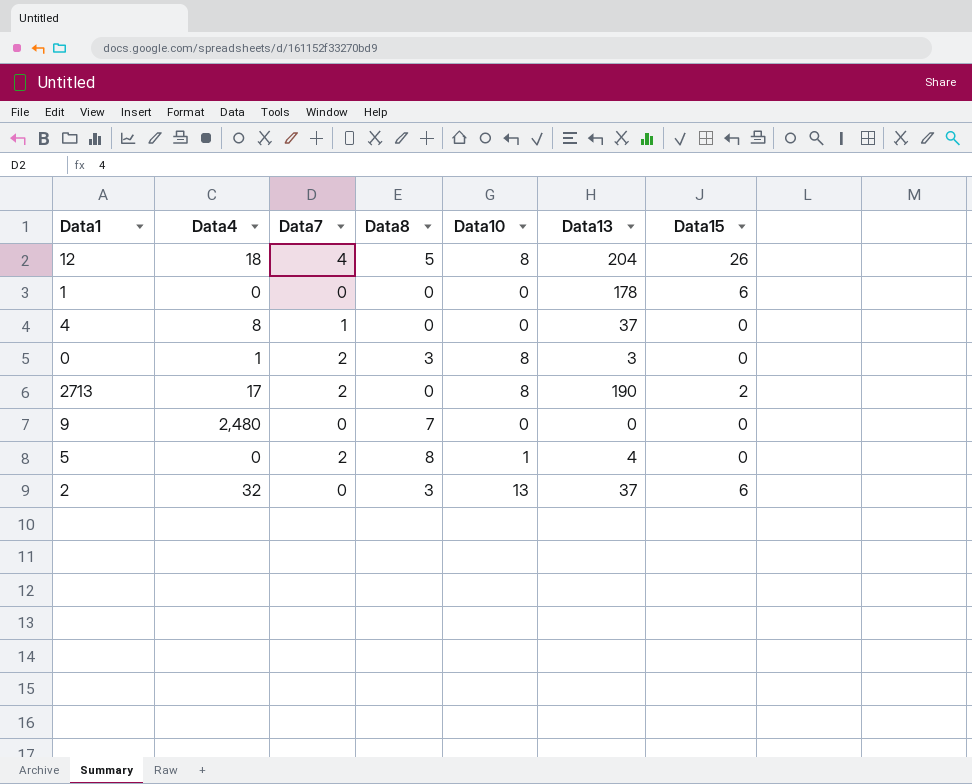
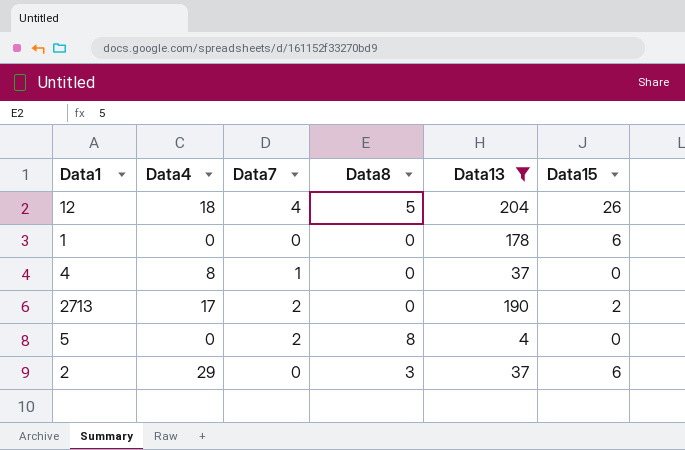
filter: none -> Data13 >= 4
column Data10 | position: 5 -> none
2 | Data4: 32 -> 29

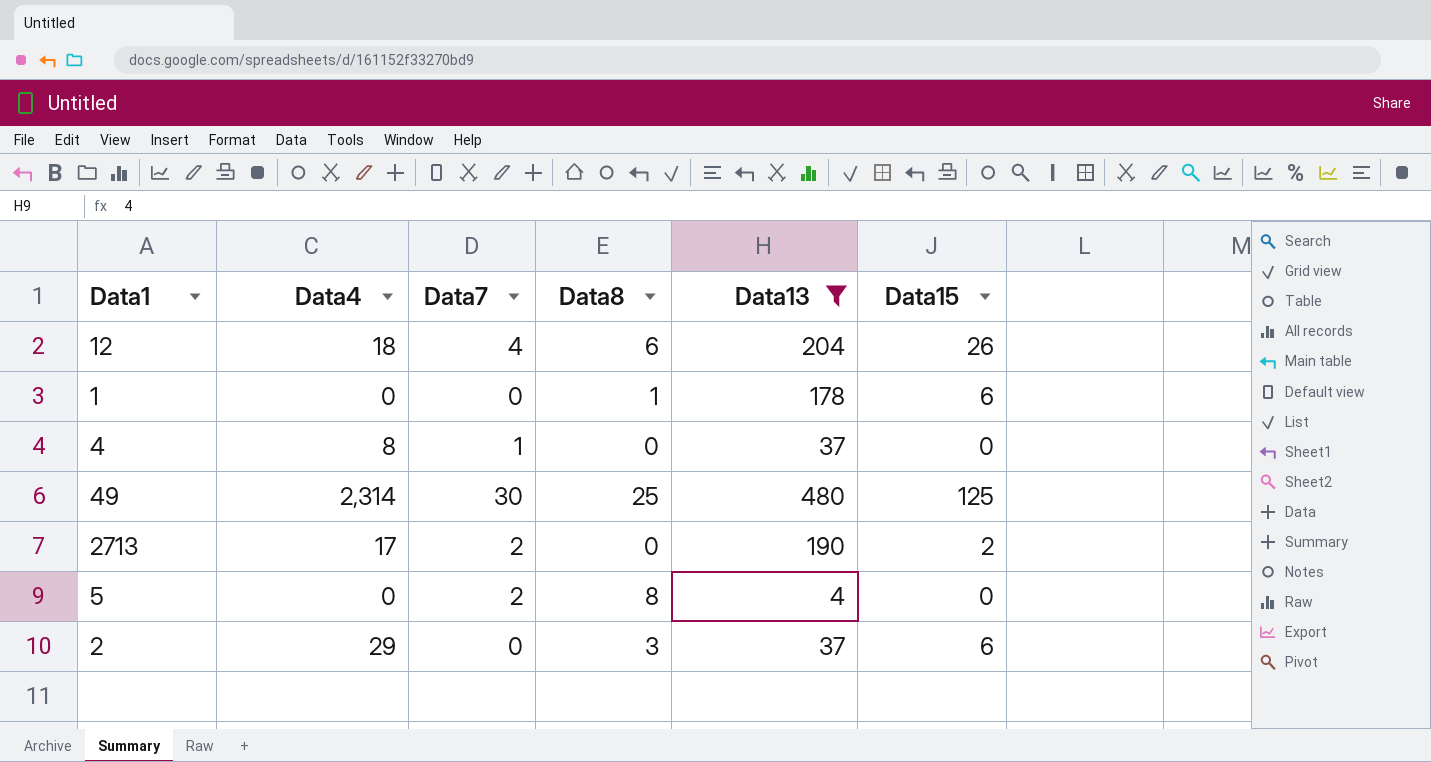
12 | Data8: 5 -> 6
1 | Data8: 0 -> 1
row 49: none -> 2,314 | 30 | 25 | 480 | 125

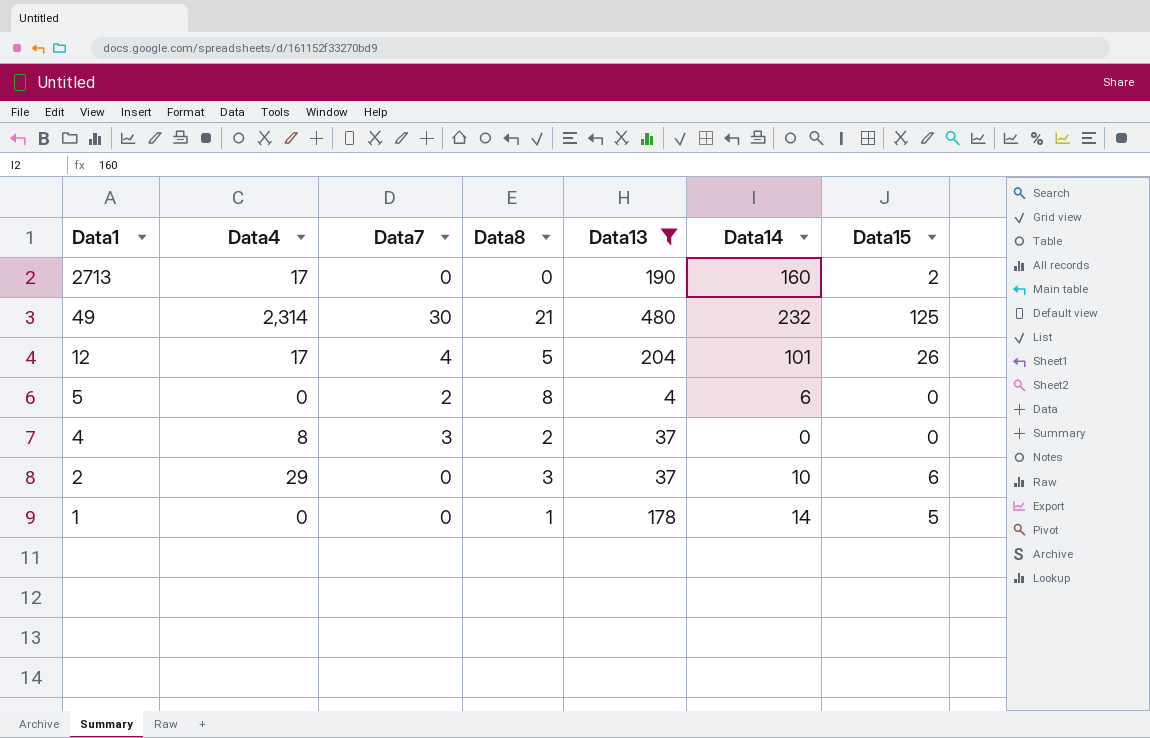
row order: none -> Data1 descending
column Data14 | position: none -> 6
2713 | Data7: 2 -> 0
49 | Data8: 25 -> 21
12 | Data4: 18 -> 17
12 | Data8: 6 -> 5
4 | Data7: 1 -> 3
4 | Data8: 0 -> 2
1 | Data15: 6 -> 5

